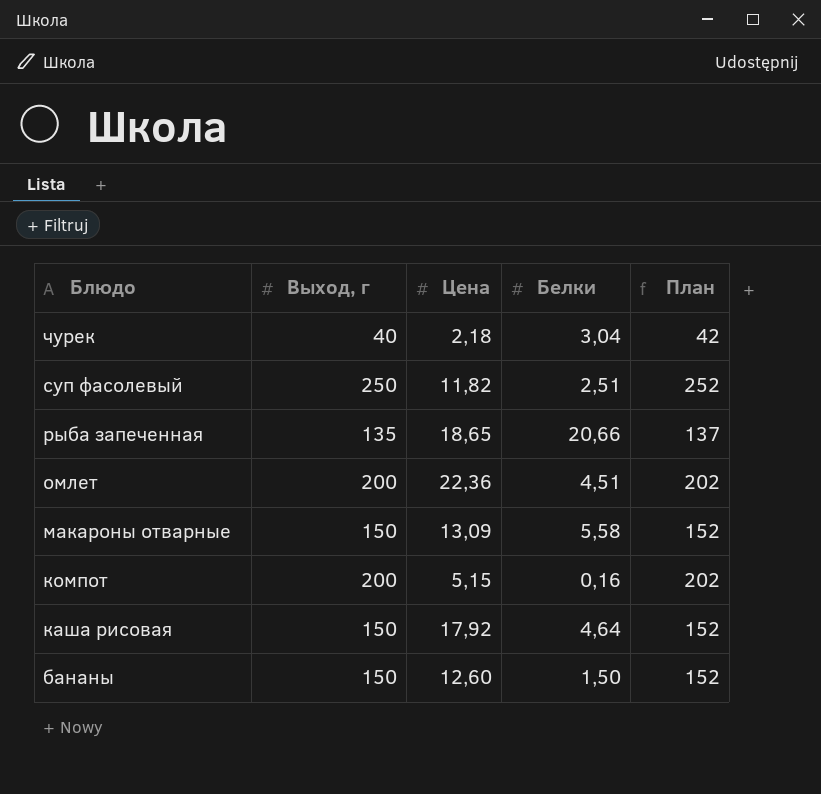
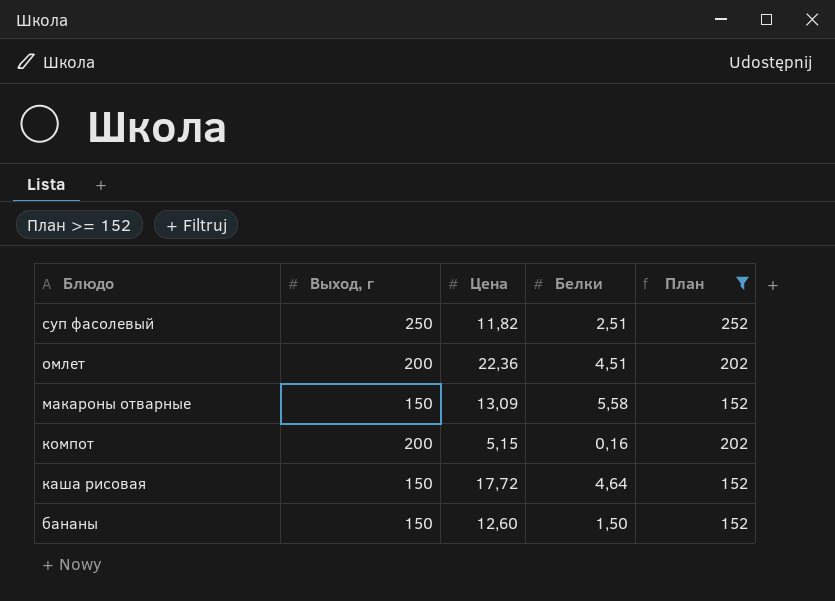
filter: none -> План >= 152
каша рисовая | Цена: 17,92 -> 17,72

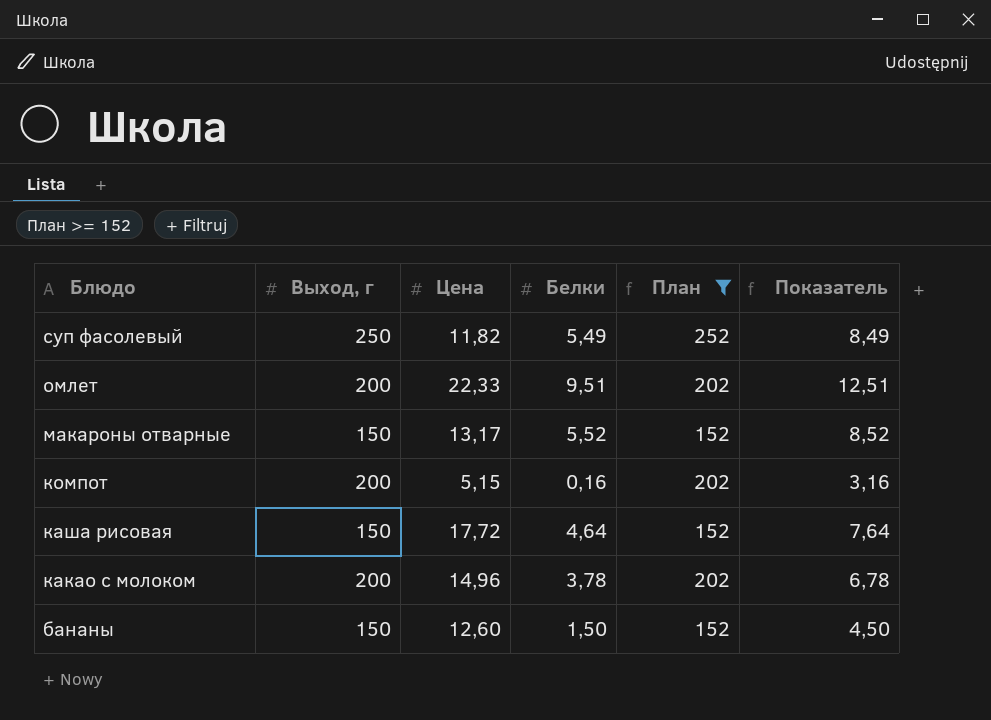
column Показатель | formula: none -> [Белки] + 3
суп фасолевый | Белки: 2,51 -> 5,49
омлет | Цена: 22,36 -> 22,33
омлет | Белки: 4,51 -> 9,51
макароны отварные | Цена: 13,09 -> 13,17
макароны отварные | Белки: 5,58 -> 5,52
row какао с молоком: none -> 200 | 14,96 | 3,78 | 202 | 6,78

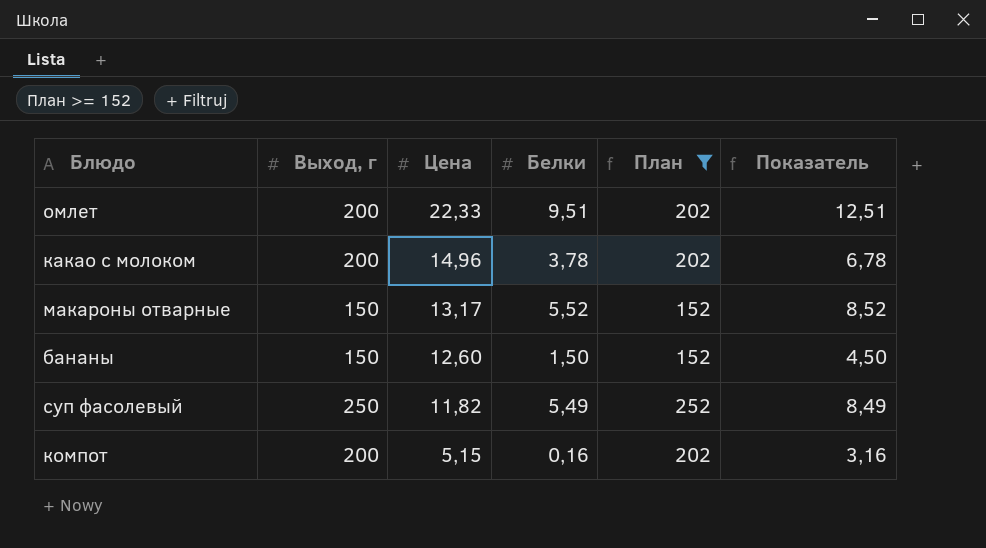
row order: Блюдо descending -> Цена descending
row каша рисовая: 150 | 17,72 | 4,64 | 152 | 7,64 -> none

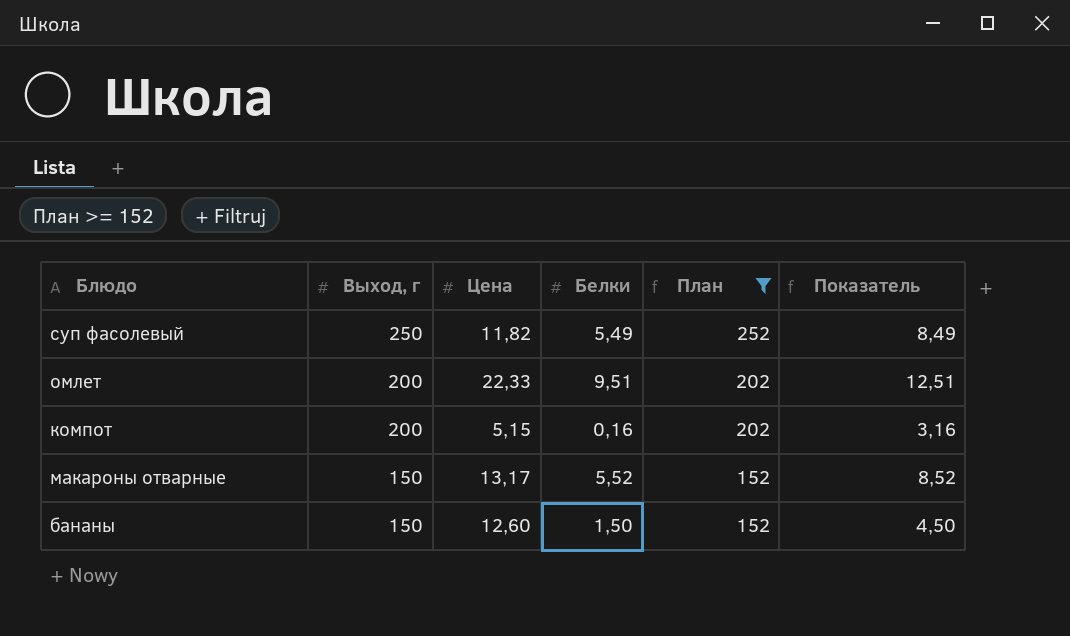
row order: Цена descending -> Выход, г descending
row какао с молоком: 200 | 14,96 | 3,78 | 202 | 6,78 -> none

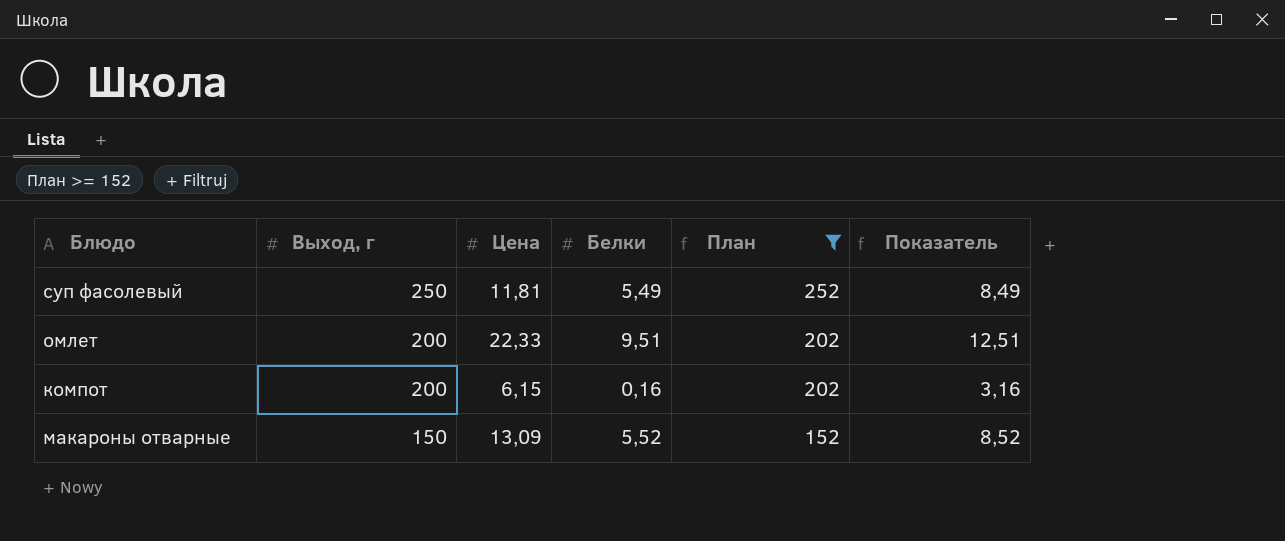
row бананы: 150 | 12,60 | 1,50 | 152 | 4,50 -> none
суп фасолевый | Цена: 11,82 -> 11,81
компот | Цена: 5,15 -> 6,15
макароны отварные | Цена: 13,17 -> 13,09

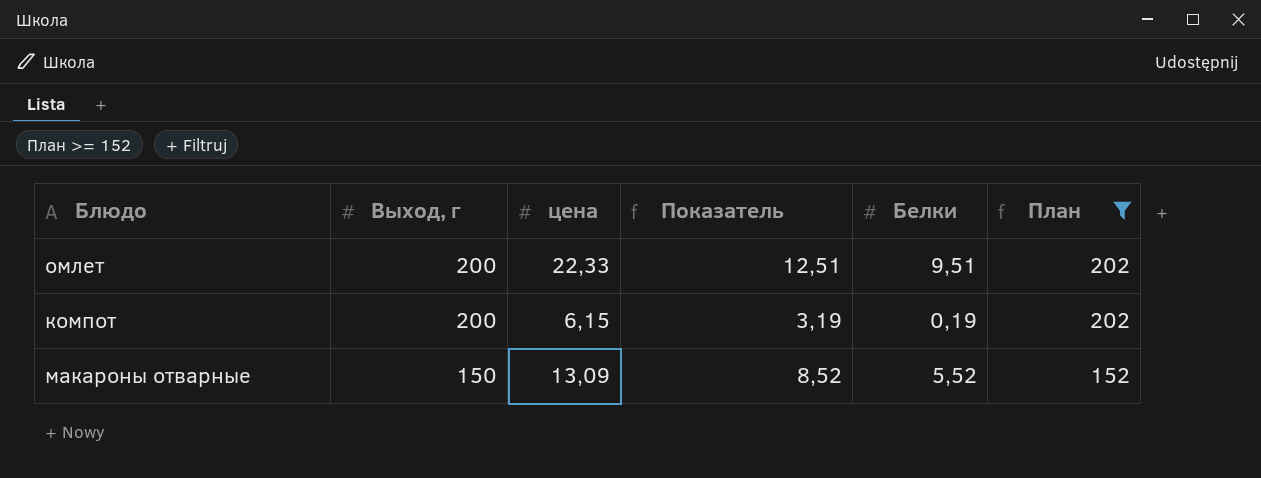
column name: Цена -> цена
column Показатель | position: 6 -> 4
row суп фасолевый: 250 | 11,81 | 5,49 | 252 | 8,49 -> none
компот | Показатель: 3,16 -> 3,19
компот | Белки: 0,16 -> 0,19

